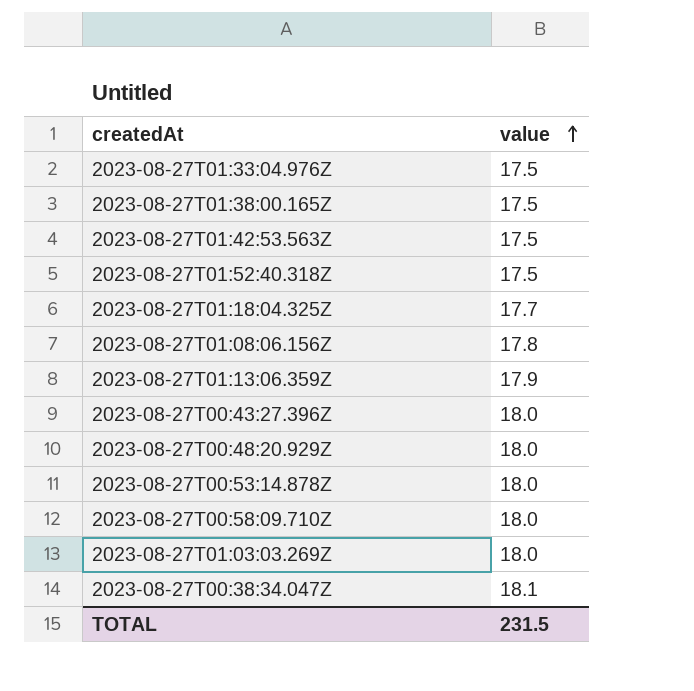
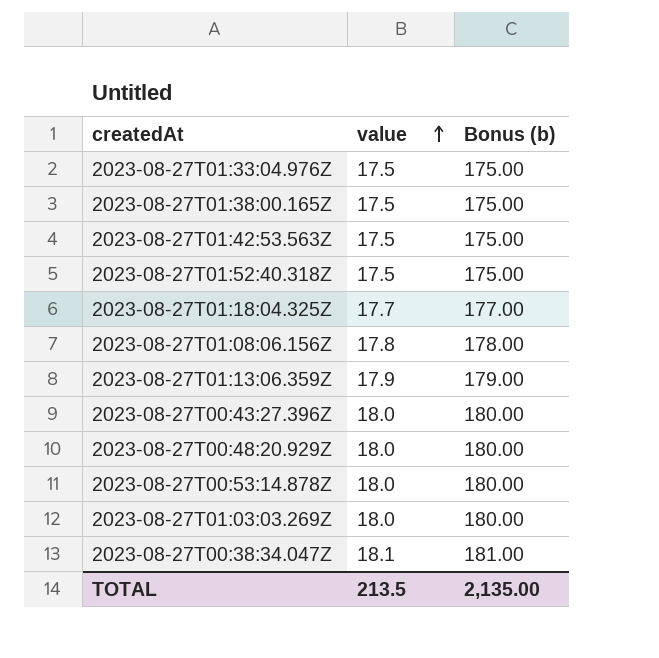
column Bonus (b) | formula: none -> [value] * 10
row 2023-08-27T00:58:09.710Z: 18.0 -> none
TOTAL | value: 231.5 -> 213.5

